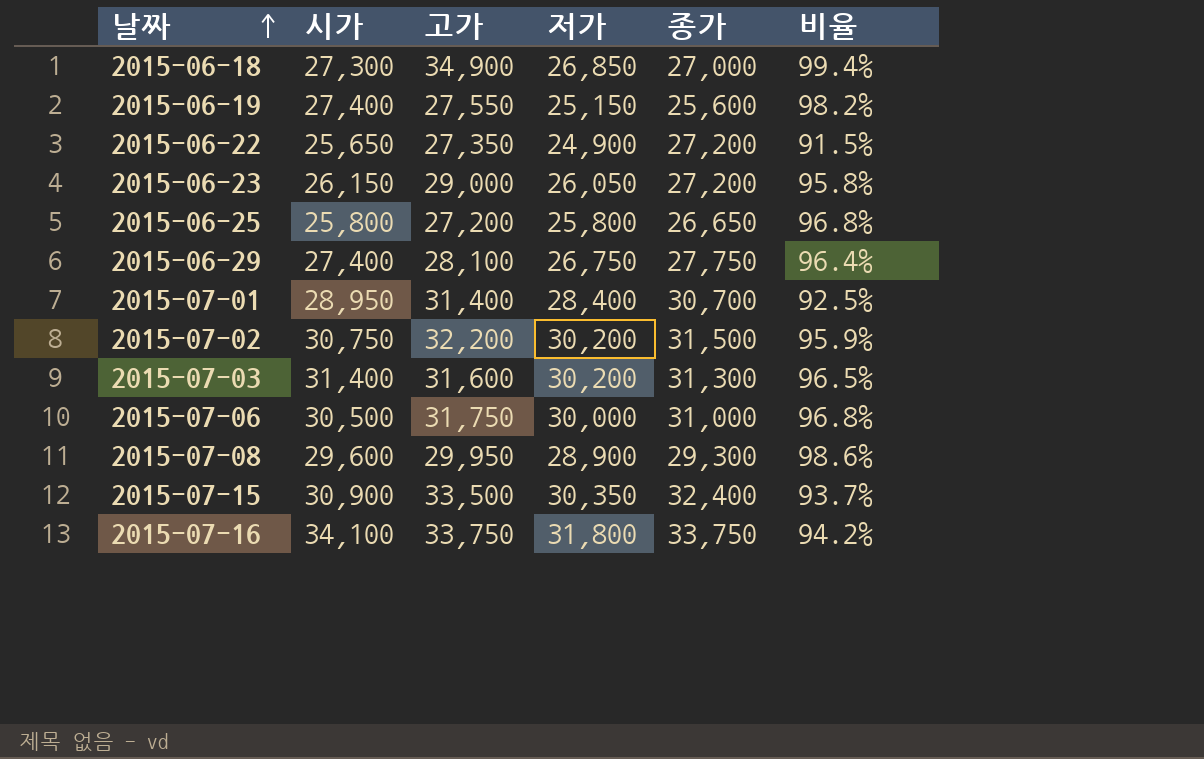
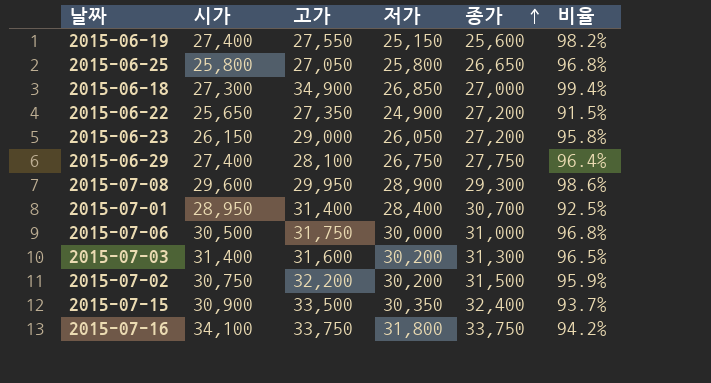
row order: 날짜 ascending -> 종가 ascending
2015-06-25 | 고가: 27,200 -> 27,050

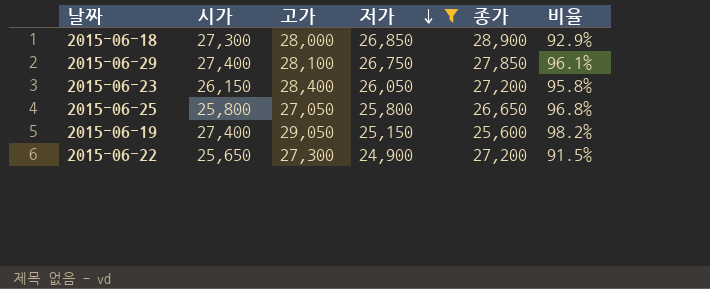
filter: none -> 저가 <= 26,850
row order: 종가 ascending -> 저가 descending
2015-06-18 | 고가: 34,900 -> 28,000
2015-06-18 | 종가: 27,000 -> 28,900
2015-06-18 | 비율: 99.4% -> 92.9%
2015-06-29 | 종가: 27,750 -> 27,850
2015-06-29 | 비율: 96.4% -> 96.1%
2015-06-23 | 고가: 29,000 -> 28,400
2015-06-19 | 고가: 27,550 -> 29,050
2015-06-22 | 고가: 27,350 -> 27,300

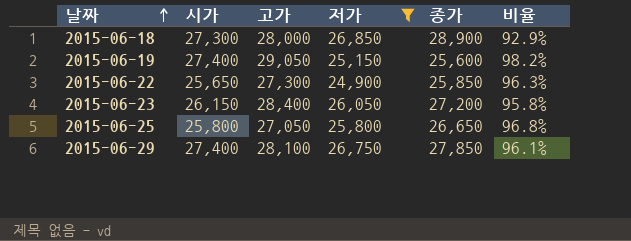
row order: 저가 descending -> 날짜 ascending
2015-06-22 | 종가: 27,200 -> 25,850
2015-06-22 | 비율: 91.5% -> 96.3%

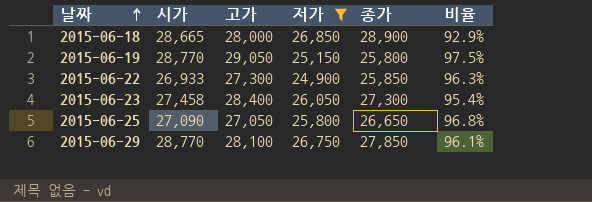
2015-06-18 | 시가: 27,300 -> 28,665
2015-06-19 | 시가: 27,400 -> 28,770
2015-06-19 | 종가: 25,600 -> 25,800
2015-06-19 | 비율: 98.2% -> 97.5%
2015-06-22 | 시가: 25,650 -> 26,933
2015-06-23 | 시가: 26,150 -> 27,458
2015-06-23 | 종가: 27,200 -> 27,300
2015-06-23 | 비율: 95.8% -> 95.4%
2015-06-25 | 시가: 25,800 -> 27,090
2015-06-29 | 시가: 27,400 -> 28,770

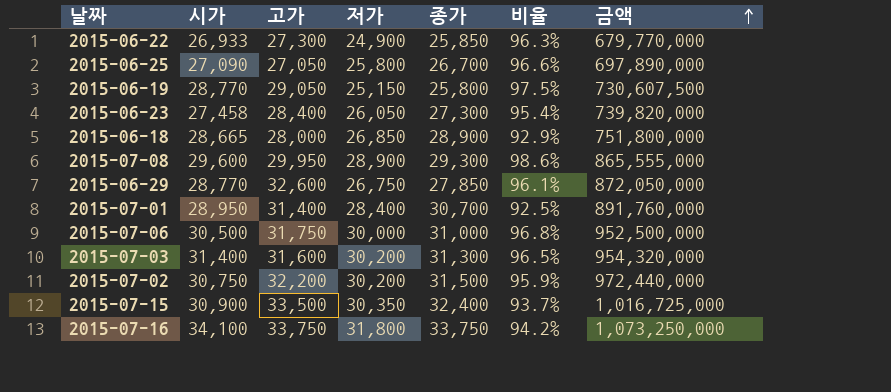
filter: 저가 <= 26,850 -> none
row order: 날짜 ascending -> 금액 ascending
column 금액 | formula: none -> [고가] * [저가]
2015-06-25 | 종가: 26,650 -> 26,700
2015-06-25 | 비율: 96.8% -> 96.6%
2015-06-29 | 고가: 28,100 -> 32,600

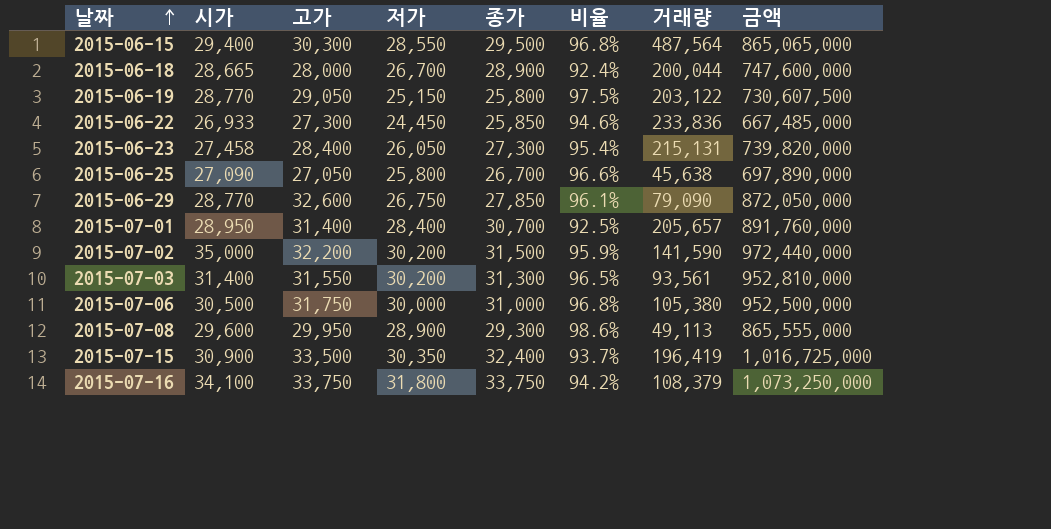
row order: 금액 ascending -> 날짜 ascending
column 거래량 | position: none -> 7
row 2015-06-15: none -> 29,400 | 30,300 | 28,550 | 29,500 | 96.8% | 487,564 | 865,065,000
2015-06-18 | 저가: 26,850 -> 26,700
2015-06-18 | 비율: 92.9% -> 92.4%
2015-06-18 | 금액: 751,800,000 -> 747,600,000
2015-06-22 | 저가: 24,900 -> 24,450
2015-06-22 | 비율: 96.3% -> 94.6%
2015-06-22 | 금액: 679,770,000 -> 667,485,000
2015-07-02 | 시가: 30,750 -> 35,000
2015-07-03 | 고가: 31,600 -> 31,550
2015-07-03 | 금액: 954,320,000 -> 952,810,000

